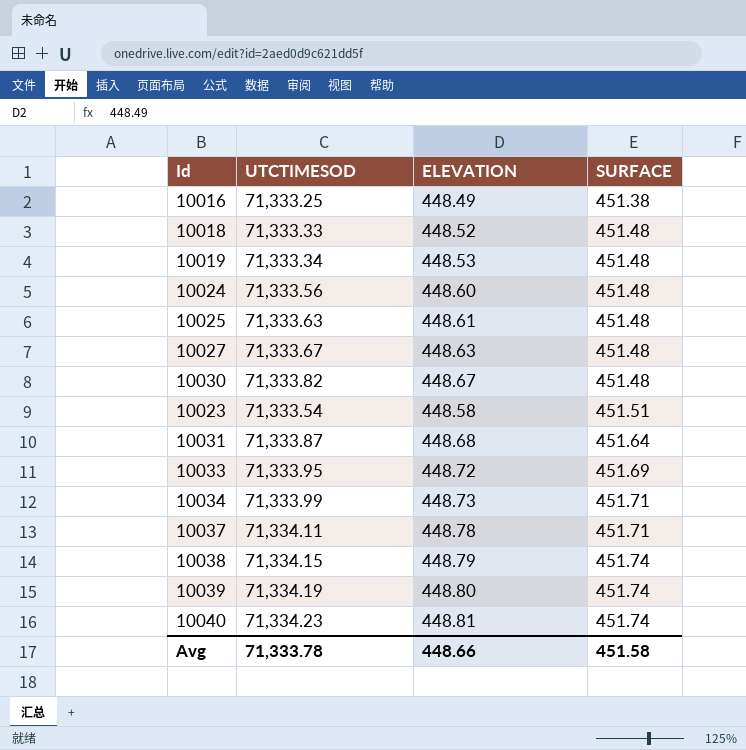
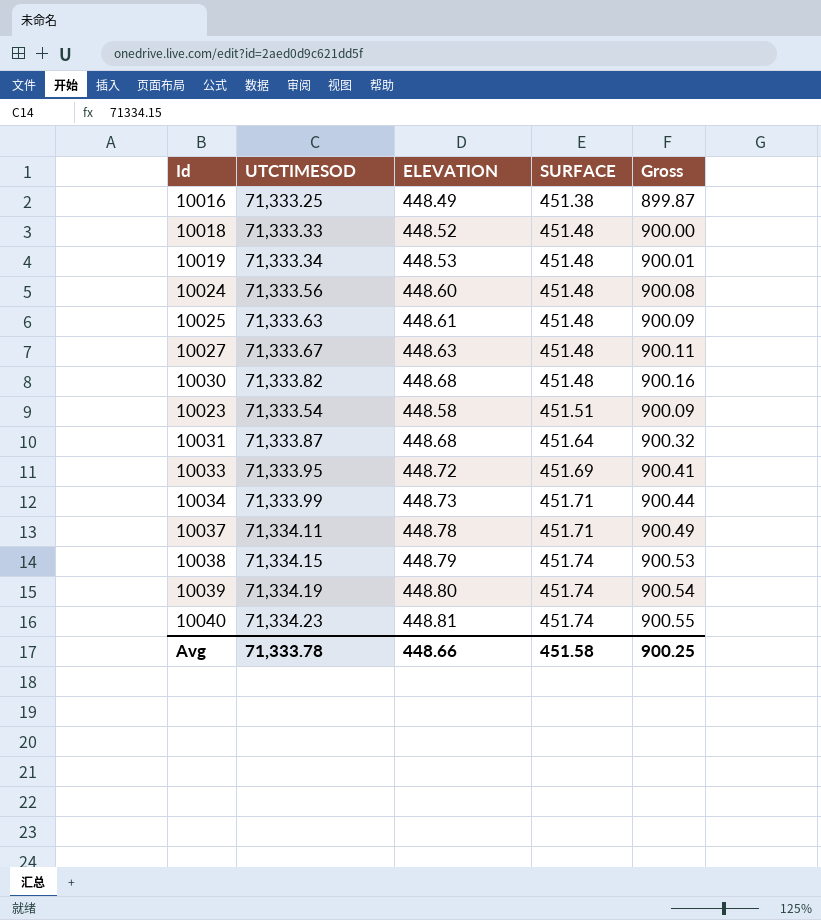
column Gross | formula: none -> [ELEVATION] + [SURFACE]
10030 | ELEVATION: 448.67 -> 448.68

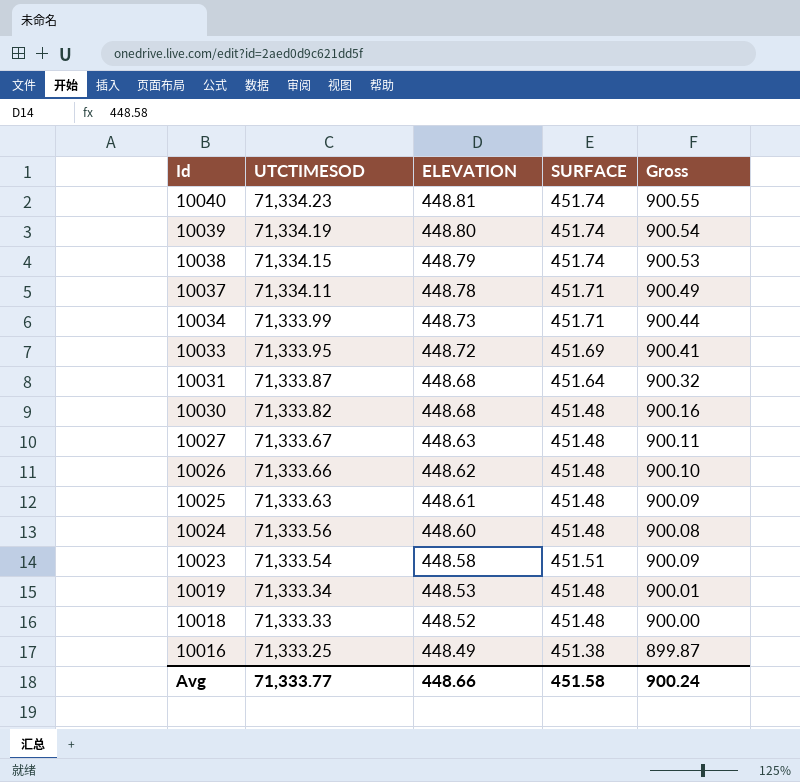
row order: SURFACE ascending -> Id descending
row 10026: none -> 71,333.66 | 448.62 | 451.48 | 900.10
Avg | UTCTIMESOD: 71,333.78 -> 71,333.77
Avg | Gross: 900.25 -> 900.24

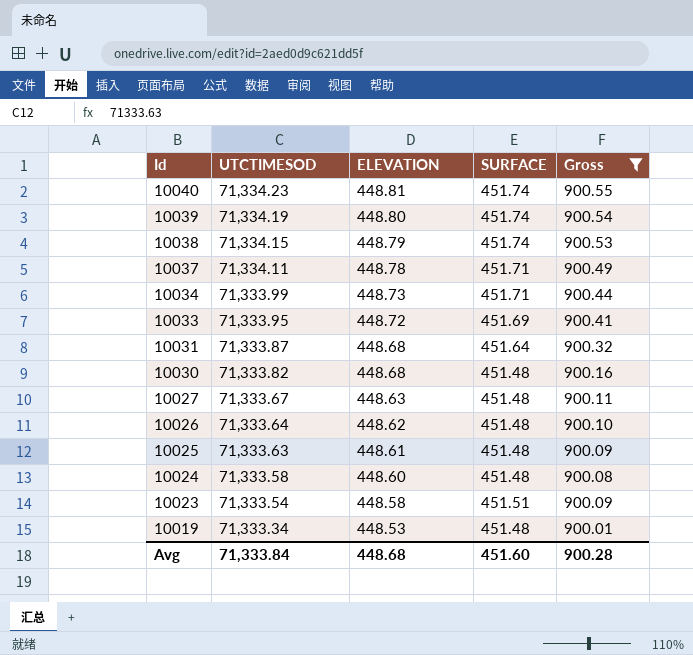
filter: none -> Gross >= 900.01
10026 | UTCTIMESOD: 71,333.66 -> 71,333.64
10024 | UTCTIMESOD: 71,333.56 -> 71,333.58
Avg | UTCTIMESOD: 71,333.77 -> 71,333.84
Avg | ELEVATION: 448.66 -> 448.68
Avg | SURFACE: 451.58 -> 451.60
Avg | Gross: 900.24 -> 900.28

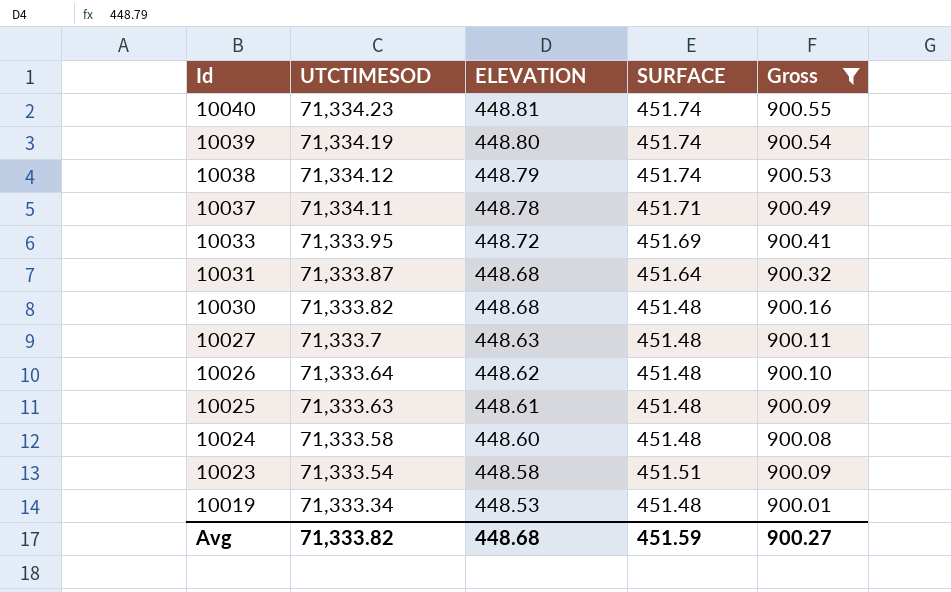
row 10034: 71,333.99 | 448.73 | 451.71 | 900.44 -> none
10038 | UTCTIMESOD: 71,334.15 -> 71,334.12
10027 | UTCTIMESOD: 71,333.67 -> 71,333.7
Avg | UTCTIMESOD: 71,333.84 -> 71,333.82
Avg | SURFACE: 451.60 -> 451.59
Avg | Gross: 900.28 -> 900.27

